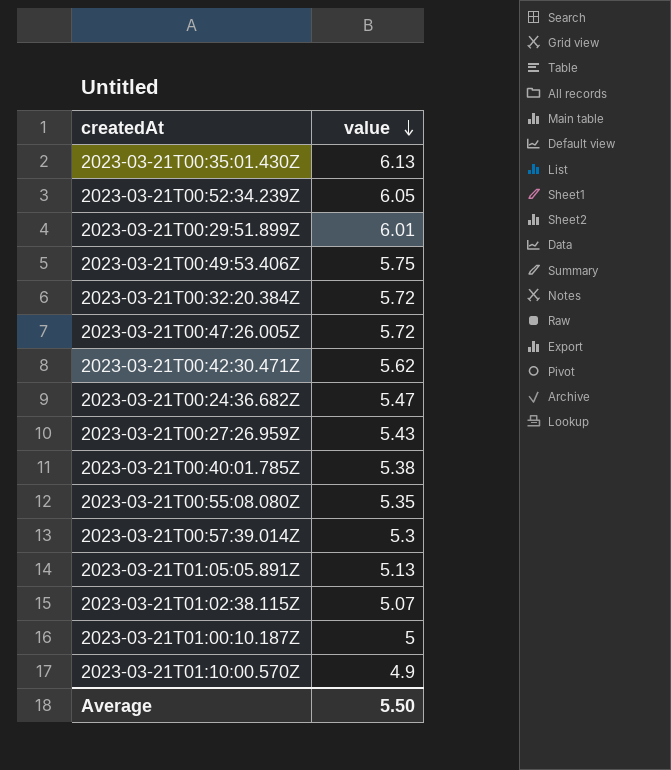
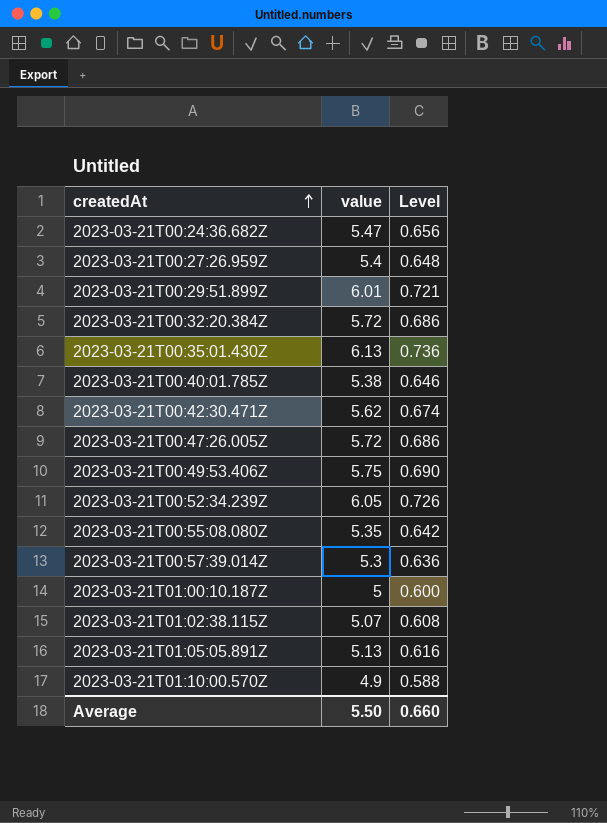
row order: value descending -> createdAt ascending
column Level | formula: none -> [value] * 0.12
2023-03-21T00:27:26.959Z | value: 5.43 -> 5.4

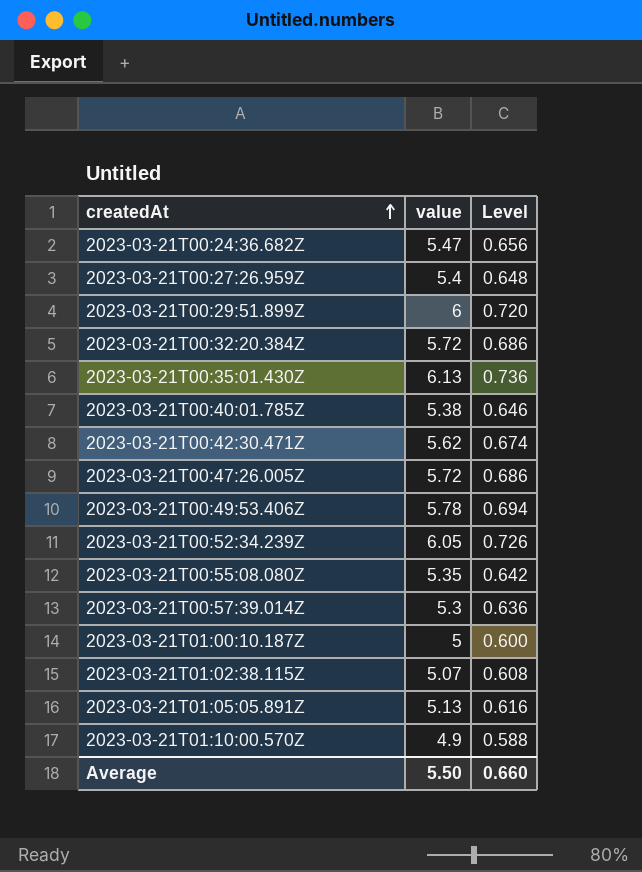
2023-03-21T00:29:51.899Z | value: 6.01 -> 6
2023-03-21T00:29:51.899Z | Level: 0.721 -> 0.720
2023-03-21T00:49:53.406Z | value: 5.75 -> 5.78
2023-03-21T00:49:53.406Z | Level: 0.690 -> 0.694

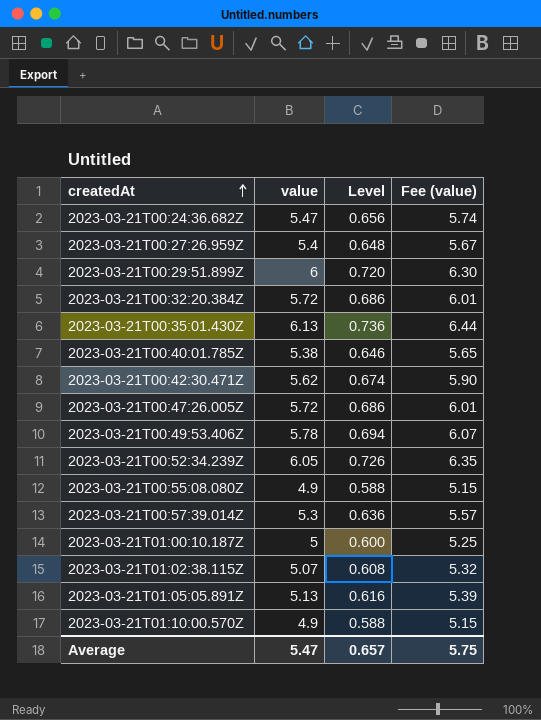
column Fee (value) | formula: none -> [value] * 1.05
2023-03-21T00:55:08.080Z | value: 5.35 -> 4.9
2023-03-21T00:55:08.080Z | Level: 0.642 -> 0.588
Average | value: 5.50 -> 5.47
Average | Level: 0.660 -> 0.657

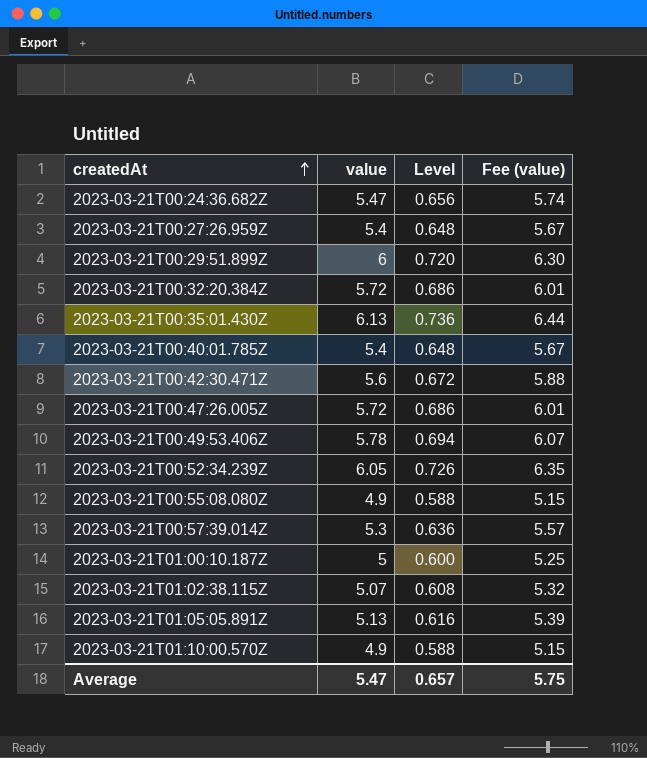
2023-03-21T00:40:01.785Z | value: 5.38 -> 5.4
2023-03-21T00:40:01.785Z | Level: 0.646 -> 0.648
2023-03-21T00:40:01.785Z | Fee (value): 5.65 -> 5.67
2023-03-21T00:42:30.471Z | value: 5.62 -> 5.6
2023-03-21T00:42:30.471Z | Level: 0.674 -> 0.672
2023-03-21T00:42:30.471Z | Fee (value): 5.90 -> 5.88

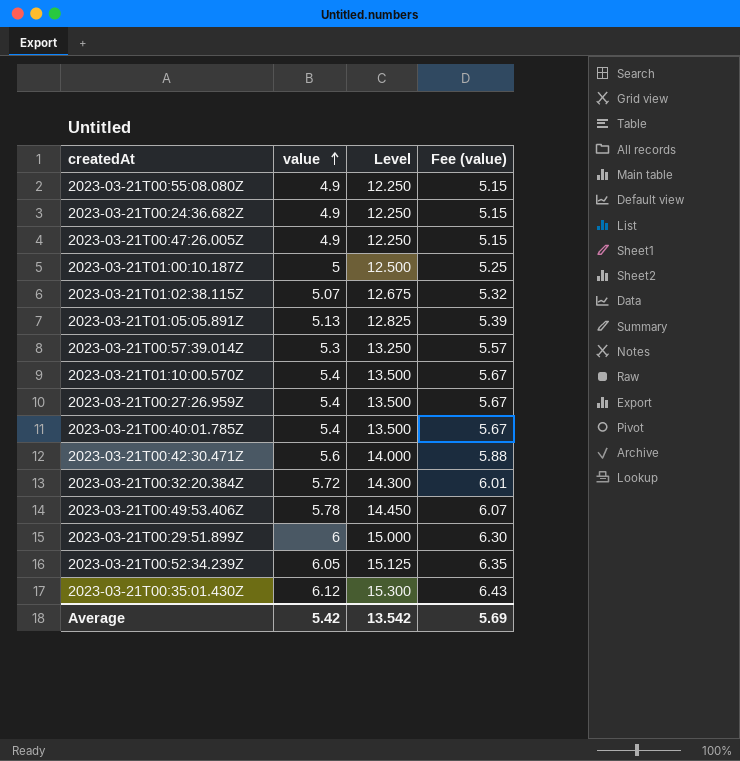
row order: createdAt ascending -> value ascending
column Level | formula: [value] * 0.12 -> [value] * 2.5
2023-03-21T00:24:36.682Z | value: 5.47 -> 4.9
2023-03-21T00:24:36.682Z | Fee (value): 5.74 -> 5.15
2023-03-21T00:47:26.005Z | value: 5.72 -> 4.9
2023-03-21T00:47:26.005Z | Fee (value): 6.01 -> 5.15
2023-03-21T01:10:00.570Z | value: 4.9 -> 5.4
2023-03-21T01:10:00.570Z | Fee (value): 5.15 -> 5.67
2023-03-21T00:35:01.430Z | value: 6.13 -> 6.12
2023-03-21T00:35:01.430Z | Fee (value): 6.44 -> 6.43
Average | value: 5.47 -> 5.42
Average | Level: 0.657 -> 13.542
Average | Fee (value): 5.75 -> 5.69

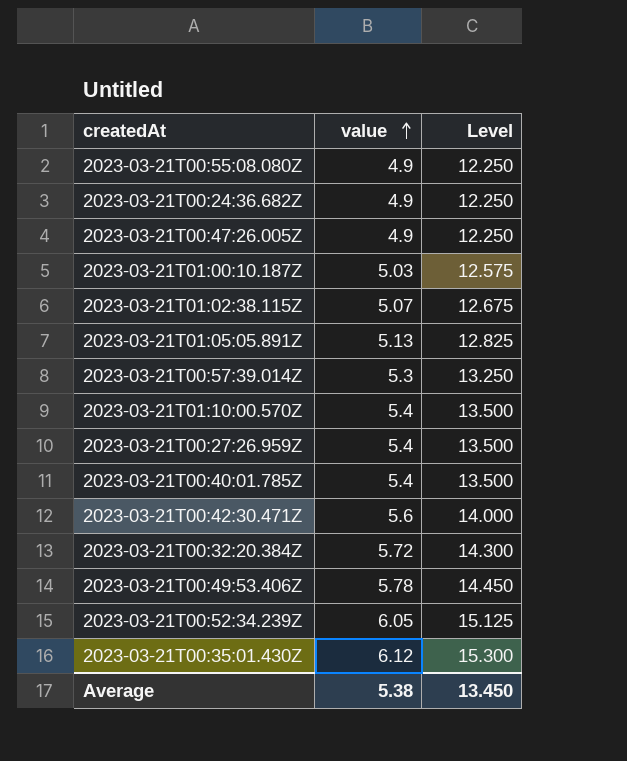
column Fee (value) | formula: [value] * 1.05 -> none
row 2023-03-21T00:29:51.899Z: 6 | 15.000 | 6.30 -> none
2023-03-21T01:00:10.187Z | value: 5 -> 5.03
2023-03-21T01:00:10.187Z | Level: 12.500 -> 12.575
Average | value: 5.42 -> 5.38
Average | Level: 13.542 -> 13.450

